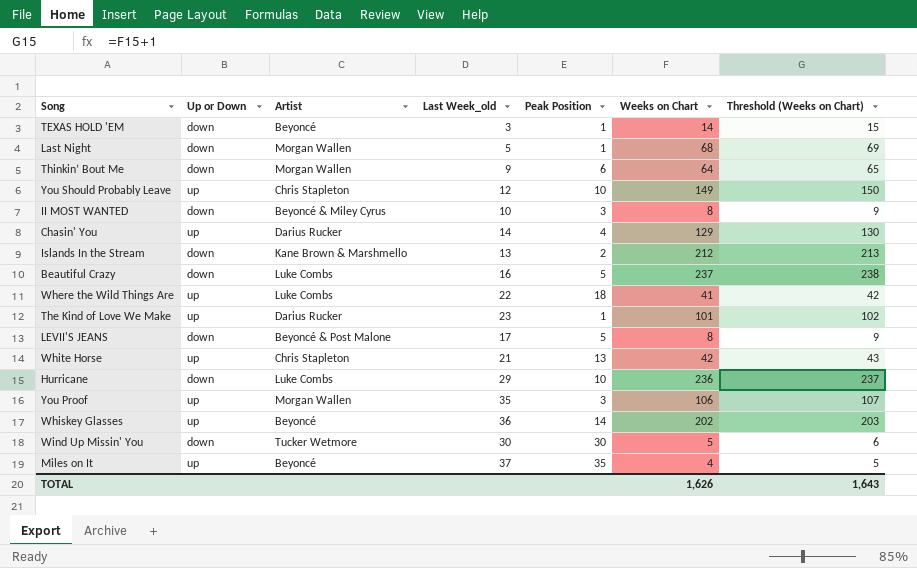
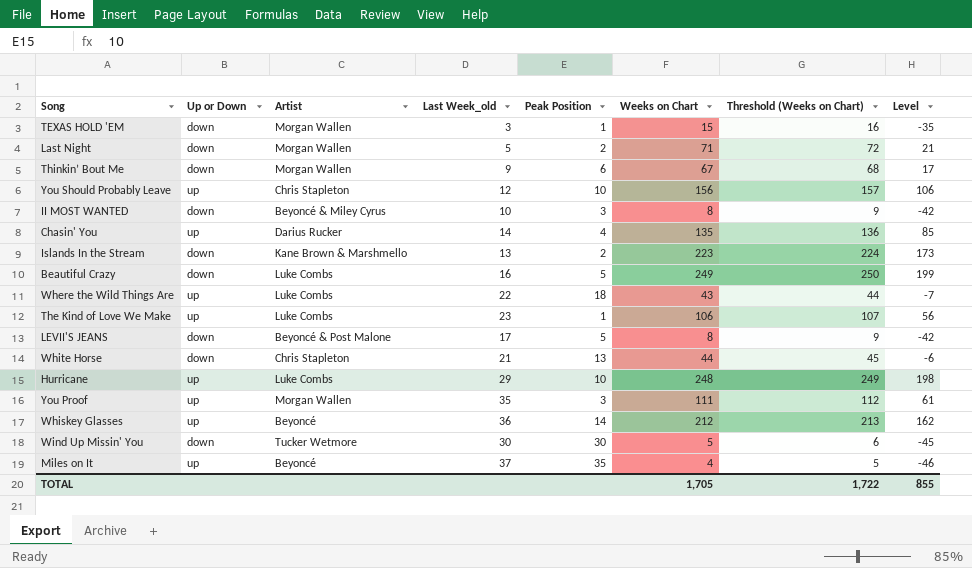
column Level | formula: none -> [Weeks on Chart] - 50
TEXAS HOLD 'EM | Artist: Beyoncé -> Morgan Wallen
TEXAS HOLD 'EM | Weeks on Chart: 14 -> 15
TEXAS HOLD 'EM | Threshold (Weeks on Chart): 15 -> 16
Last Night | Peak Position: 1 -> 2
Last Night | Weeks on Chart: 68 -> 71
Last Night | Threshold (Weeks on Chart): 69 -> 72
Thinkin’ Bout Me | Weeks on Chart: 64 -> 67
Thinkin’ Bout Me | Threshold (Weeks on Chart): 65 -> 68
You Should Probably Leave | Weeks on Chart: 149 -> 156
You Should Probably Leave | Threshold (Weeks on Chart): 150 -> 157
Chasin' You | Weeks on Chart: 129 -> 135
Chasin' You | Threshold (Weeks on Chart): 130 -> 136
Islands In the Stream | Weeks on Chart: 212 -> 223
Islands In the Stream | Threshold (Weeks on Chart): 213 -> 224
Beautiful Crazy | Weeks on Chart: 237 -> 249
Beautiful Crazy | Threshold (Weeks on Chart): 238 -> 250
Where the Wild Things Are | Weeks on Chart: 41 -> 43
Where the Wild Things Are | Threshold (Weeks on Chart): 42 -> 44
The Kind of Love We Make | Artist: Darius Rucker -> Luke Combs
The Kind of Love We Make | Weeks on Chart: 101 -> 106
The Kind of Love We Make | Threshold (Weeks on Chart): 102 -> 107
White Horse | Up or Down: up -> down
White Horse | Weeks on Chart: 42 -> 44
White Horse | Threshold (Weeks on Chart): 43 -> 45
Hurricane | Up or Down: down -> up
Hurricane | Weeks on Chart: 236 -> 248
Hurricane | Threshold (Weeks on Chart): 237 -> 249
You Proof | Weeks on Chart: 106 -> 111
You Proof | Threshold (Weeks on Chart): 107 -> 112
Whiskey Glasses | Weeks on Chart: 202 -> 212
Whiskey Glasses | Threshold (Weeks on Chart): 203 -> 213
TOTAL | Weeks on Chart: 1,626 -> 1,705
TOTAL | Threshold (Weeks on Chart): 1,643 -> 1,722

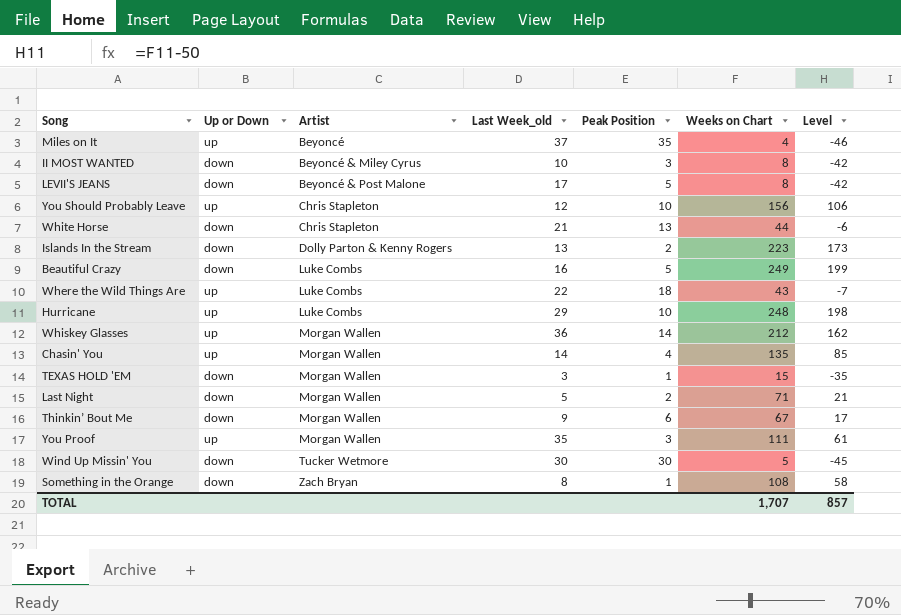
row order: none -> Artist ascending
column Threshold (Weeks on Chart) | formula: [Weeks on Chart] + 1 -> none
row The Kind of Love We Make: up | Luke Combs | 23 | 1 | 106 | 107 | 56 -> none
Islands In the Stream | Artist: Kane Brown & Marshmello -> Dolly Parton & Kenny Rogers
Whiskey Glasses | Artist: Beyoncé -> Morgan Wallen
Chasin' You | Artist: Darius Rucker -> Morgan Wallen
row Something in the Orange: none -> down | Zach Bryan | 8 | 1 | 108 | 58
TOTAL | Weeks on Chart: 1,705 -> 1,707
TOTAL | Level: 855 -> 857

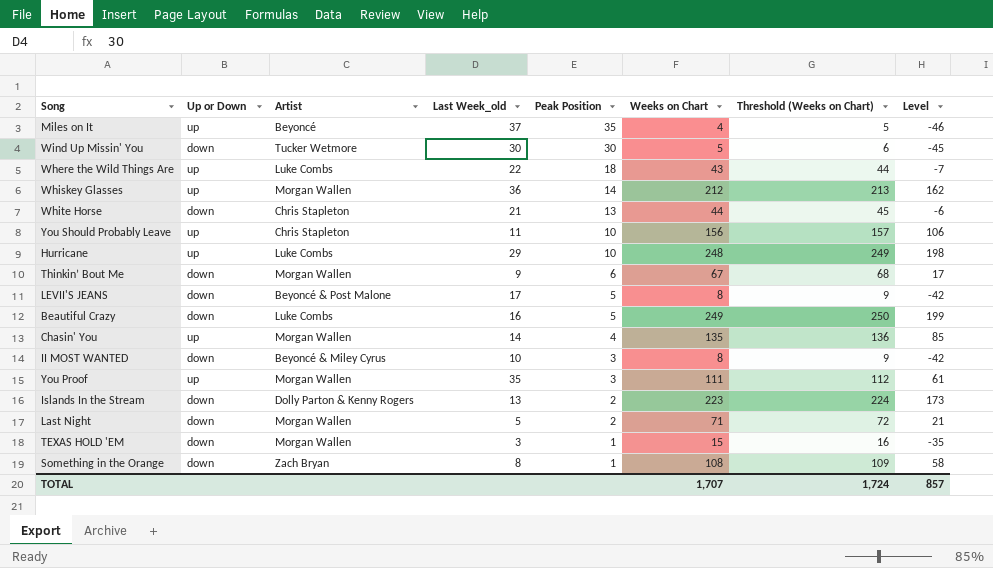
row order: Artist ascending -> Peak Position descending
column Threshold (Weeks on Chart) | formula: none -> [Weeks on Chart] + 1
You Should Probably Leave | Last Week_old: 12 -> 11

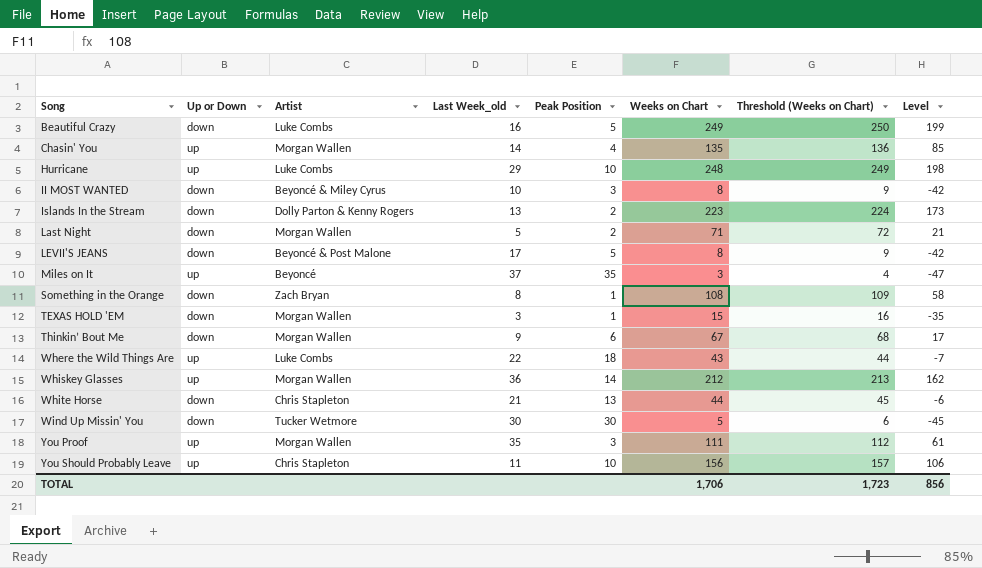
row order: Peak Position descending -> Song ascending
Miles on It | Weeks on Chart: 4 -> 3
Miles on It | Threshold (Weeks on Chart): 5 -> 4
Miles on It | Level: -46 -> -47
TOTAL | Weeks on Chart: 1,707 -> 1,706
TOTAL | Threshold (Weeks on Chart): 1,724 -> 1,723
TOTAL | Level: 857 -> 856

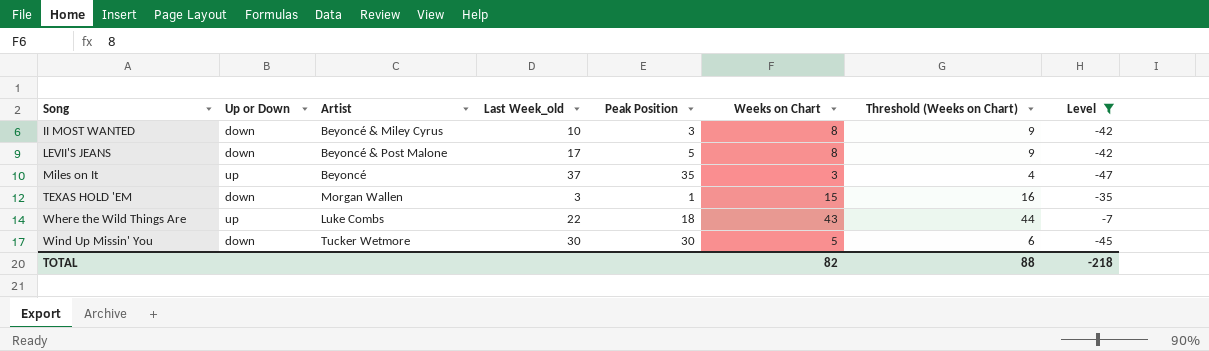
filter: none -> Level <= -7
TOTAL | Weeks on Chart: 1,706 -> 82
TOTAL | Threshold (Weeks on Chart): 1,723 -> 88
TOTAL | Level: 856 -> -218

